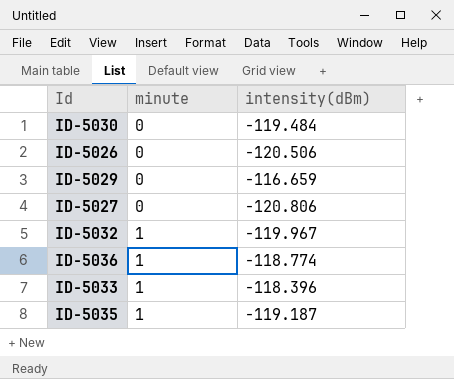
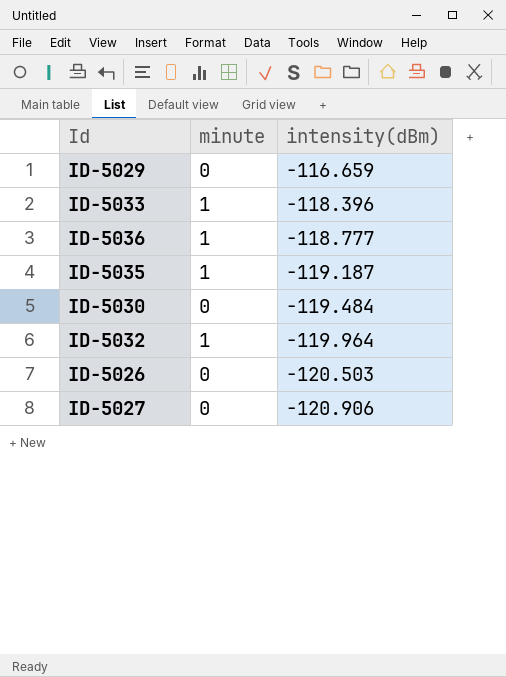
row order: minute ascending -> intensity(dBm) descending
ID-5036 | intensity(dBm): -118.774 -> -118.777
ID-5032 | intensity(dBm): -119.967 -> -119.964
ID-5026 | intensity(dBm): -120.506 -> -120.503
ID-5027 | intensity(dBm): -120.806 -> -120.906

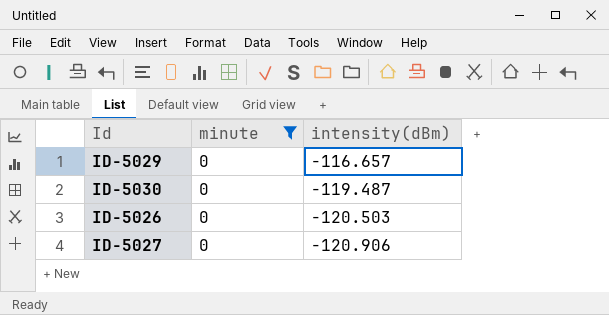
filter: none -> minute = 0
ID-5029 | intensity(dBm): -116.659 -> -116.657
ID-5030 | intensity(dBm): -119.484 -> -119.487

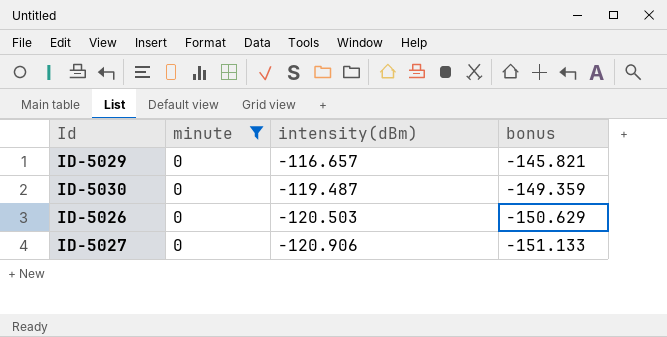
column bonus | formula: none -> [intensity(dBm)] * 1.25

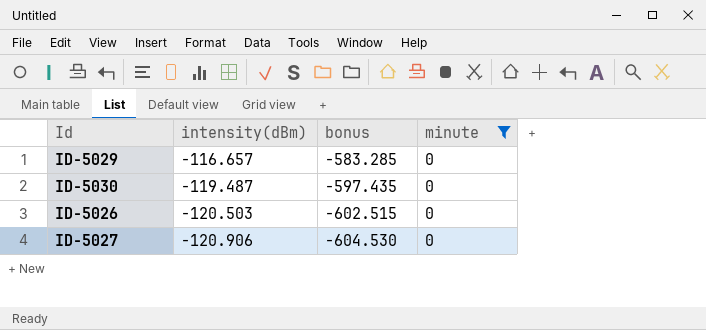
column bonus | formula: [intensity(dBm)] * 1.25 -> [intensity(dBm)] * 5
column minute | position: 2 -> 4

